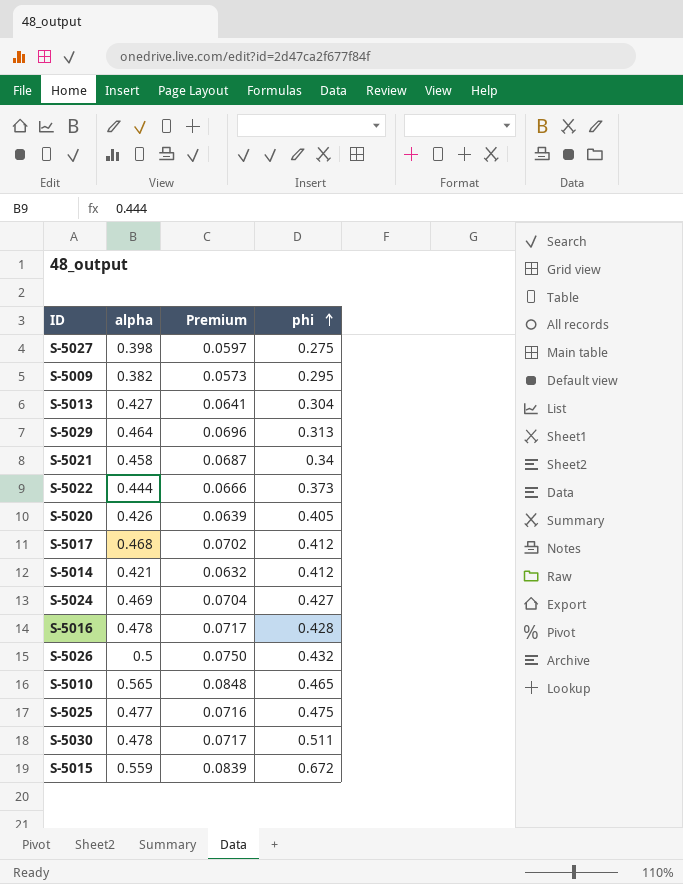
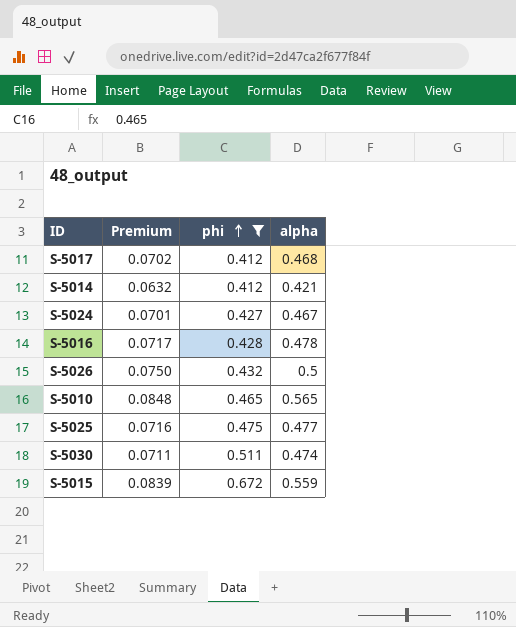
filter: none -> phi >= 0.412
column alpha | position: 2 -> 4
S-5024 | Premium: 0.0704 -> 0.0701
S-5024 | alpha: 0.469 -> 0.467
S-5030 | Premium: 0.0717 -> 0.0711
S-5030 | alpha: 0.478 -> 0.474

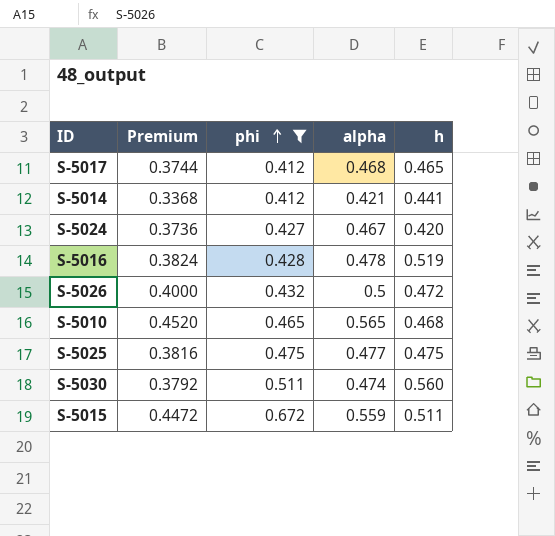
column Premium | formula: [alpha] * 0.15 -> [alpha] * 0.8
column h | position: none -> 5

